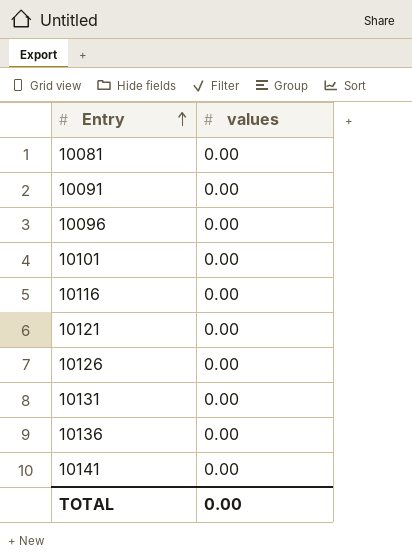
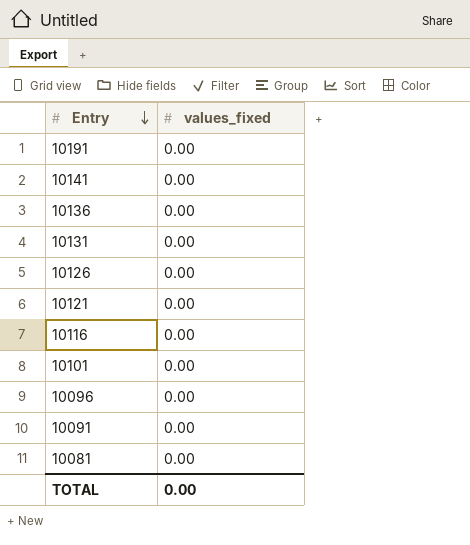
row order: Entry ascending -> Entry descending
column name: values -> values_fixed
row 10191: none -> 0.00

